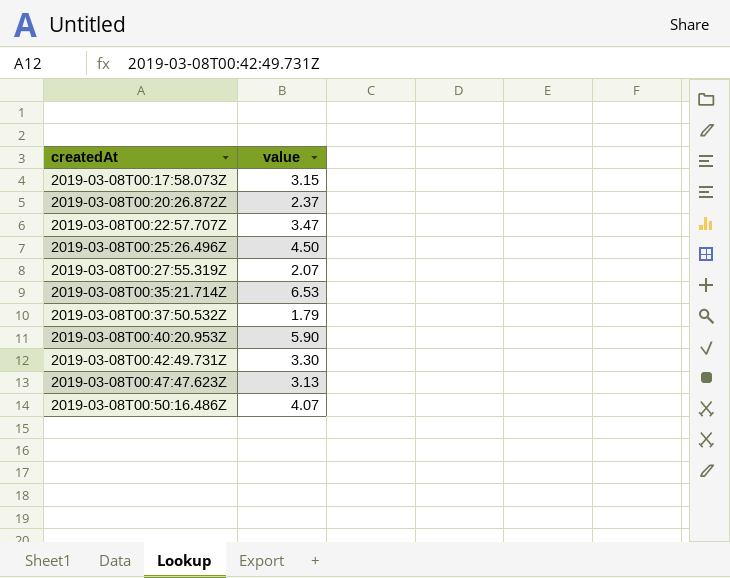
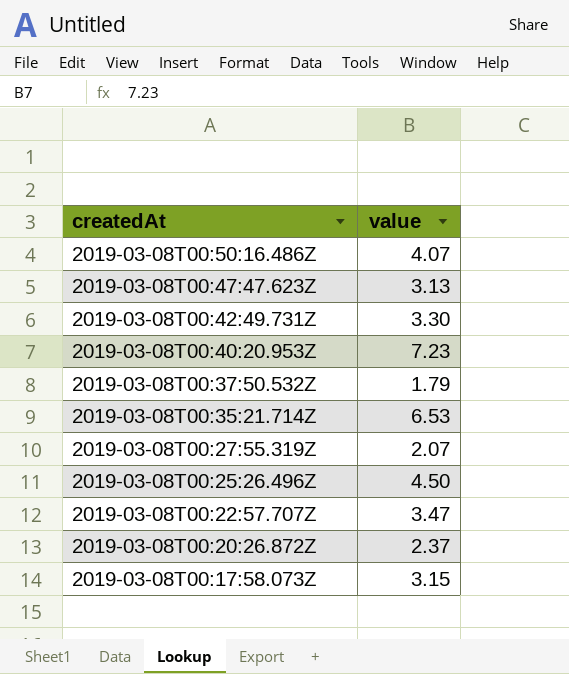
row order: createdAt ascending -> createdAt descending
2019-03-08T00:40:20.953Z | value: 5.90 -> 7.23

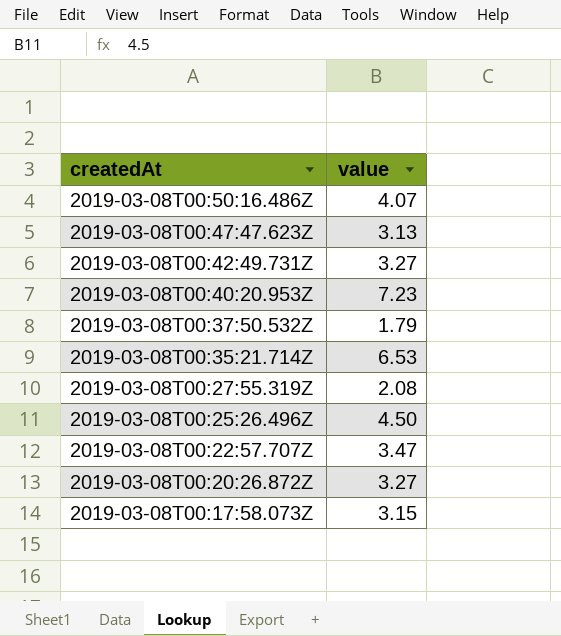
2019-03-08T00:42:49.731Z | value: 3.30 -> 3.27
2019-03-08T00:27:55.319Z | value: 2.07 -> 2.08
2019-03-08T00:20:26.872Z | value: 2.37 -> 3.27

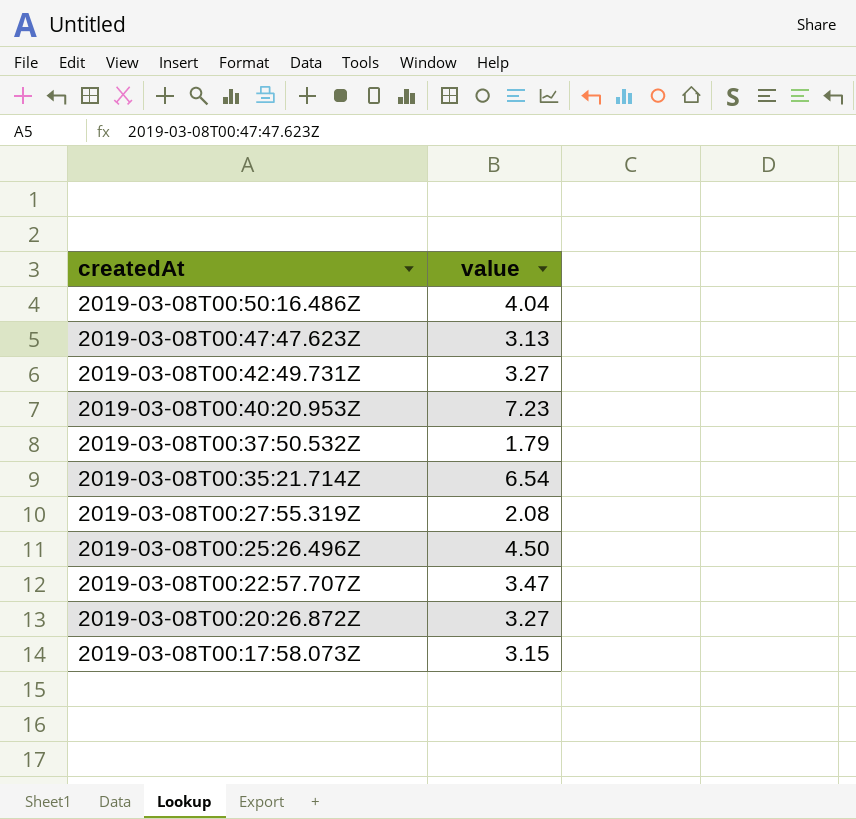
2019-03-08T00:50:16.486Z | value: 4.07 -> 4.04
2019-03-08T00:35:21.714Z | value: 6.53 -> 6.54

